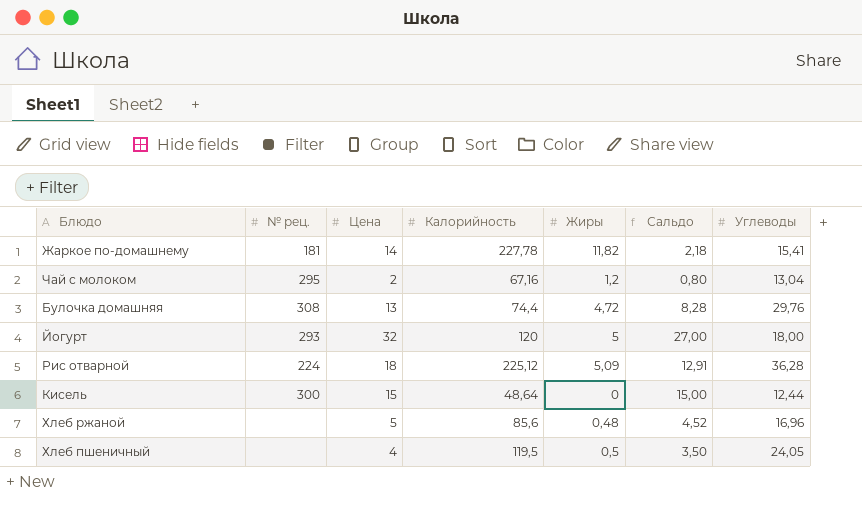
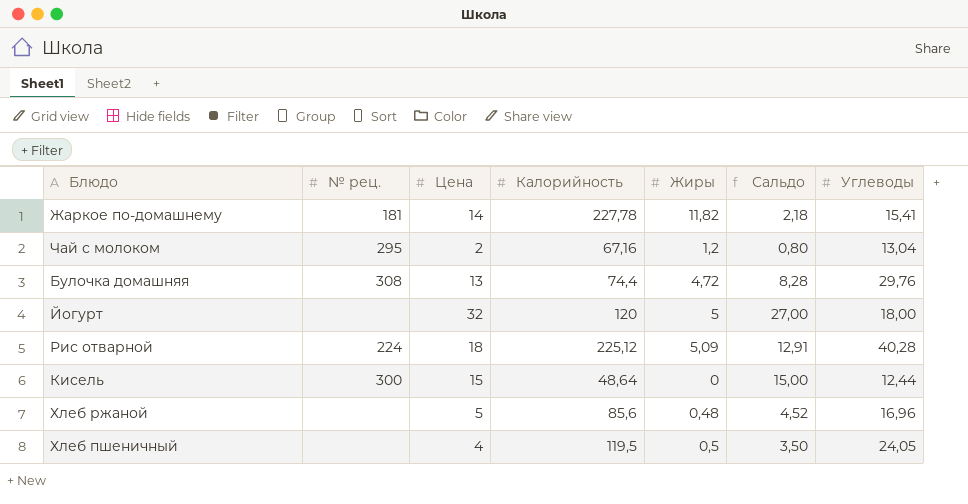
Йогурт | № рец.: 293 -> none
Рис отварной | Углеводы: 36,28 -> 40,28

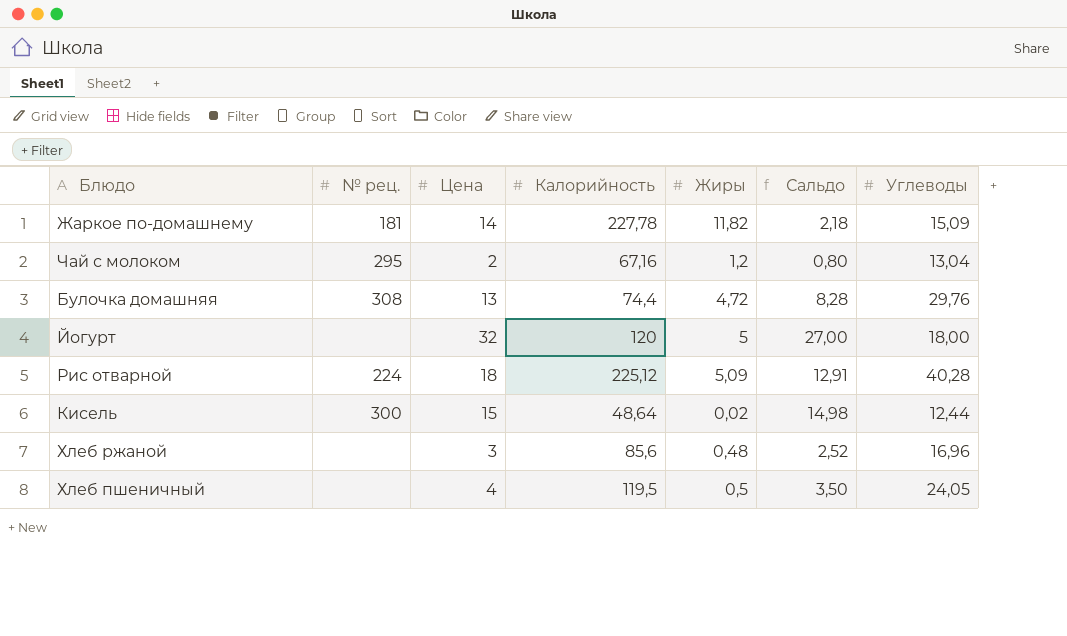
Жаркое по-домашнему | Углеводы: 15,41 -> 15,09
Кисель | Жиры: 0 -> 0,02
Кисель | Сальдо: 15,00 -> 14,98
Хлеб ржаной | Цена: 5 -> 3
Хлеб ржаной | Сальдо: 4,52 -> 2,52

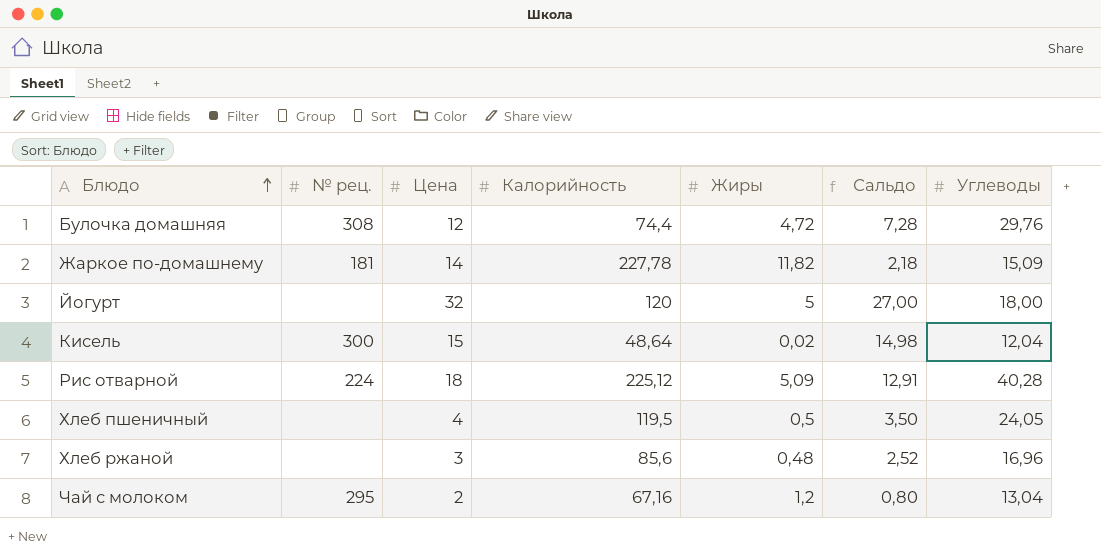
row order: none -> Блюдо ascending
Булочка домашняя | Цена: 13 -> 12
Булочка домашняя | Сальдо: 8,28 -> 7,28
Кисель | Углеводы: 12,44 -> 12,04

